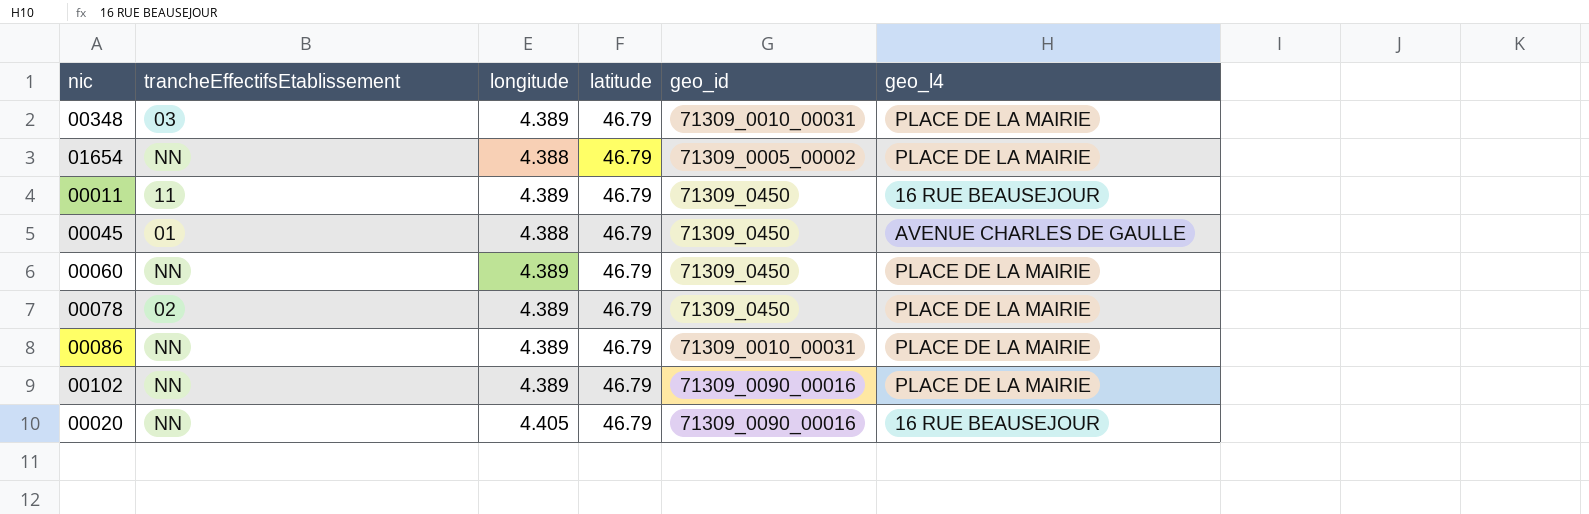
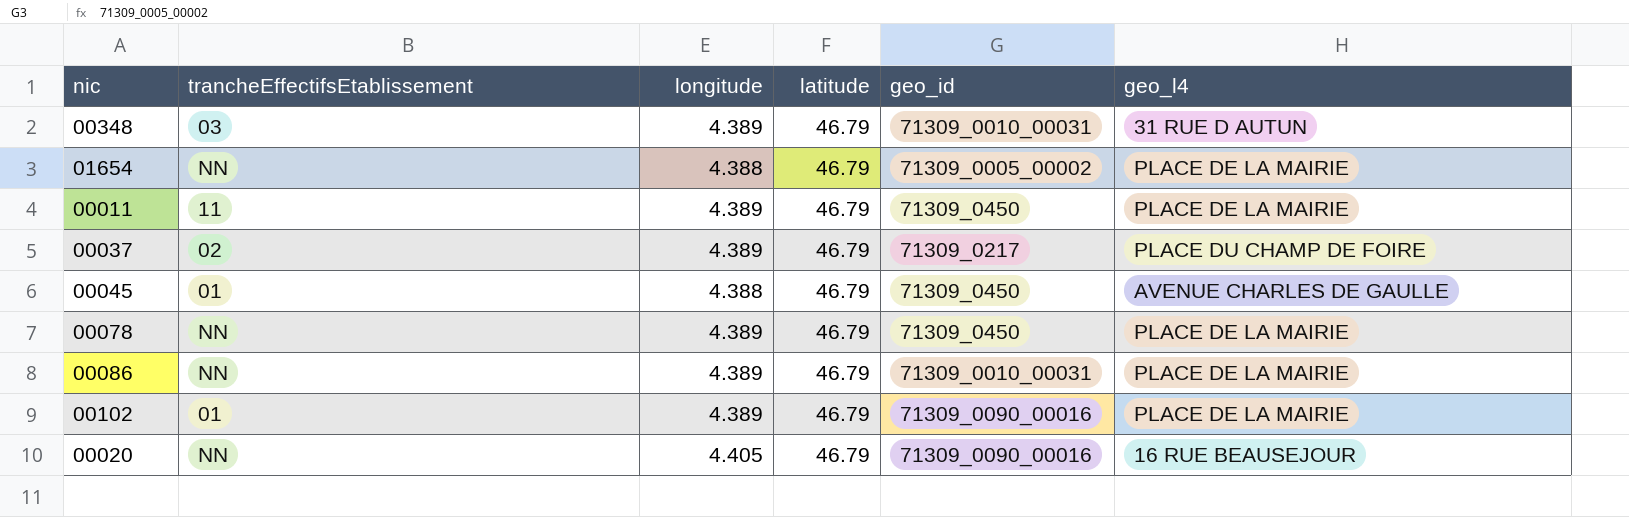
row 00060: NN | 4.389 | 46.79 | 71309_0450 | PLACE DE LA MAIRIE -> none
00348 | geo_l4: PLACE DE LA MAIRIE -> 31 RUE D AUTUN
00011 | geo_l4: 16 RUE BEAUSEJOUR -> PLACE DE LA MAIRIE
row 00037: none -> 02 | 4.389 | 46.79 | 71309_0217 | PLACE DU CHAMP DE FOIRE
00078 | trancheEffectifsEtablissement: 02 -> NN
00102 | trancheEffectifsEtablissement: NN -> 01

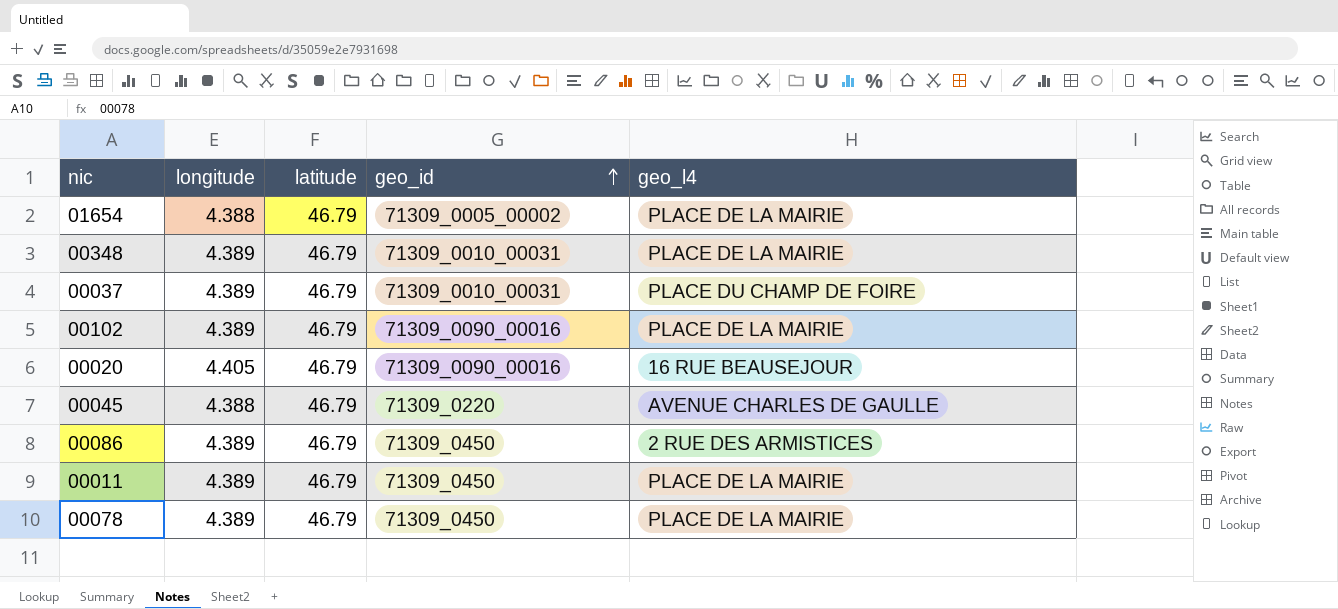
row order: none -> geo_id ascending
column trancheEffectifsEtablissement | position: 2 -> none
00348 | geo_l4: 31 RUE D AUTUN -> PLACE DE LA MAIRIE
00037 | geo_id: 71309_0217 -> 71309_0010_00031
00045 | geo_id: 71309_0450 -> 71309_0220
00086 | geo_id: 71309_0010_00031 -> 71309_0450
00086 | geo_l4: PLACE DE LA MAIRIE -> 2 RUE DES ARMISTICES

